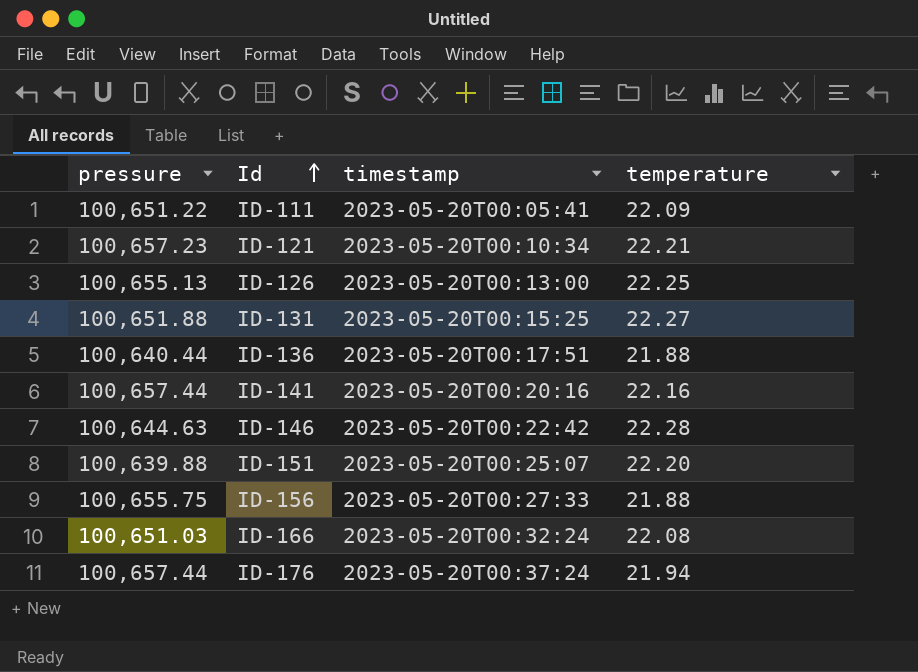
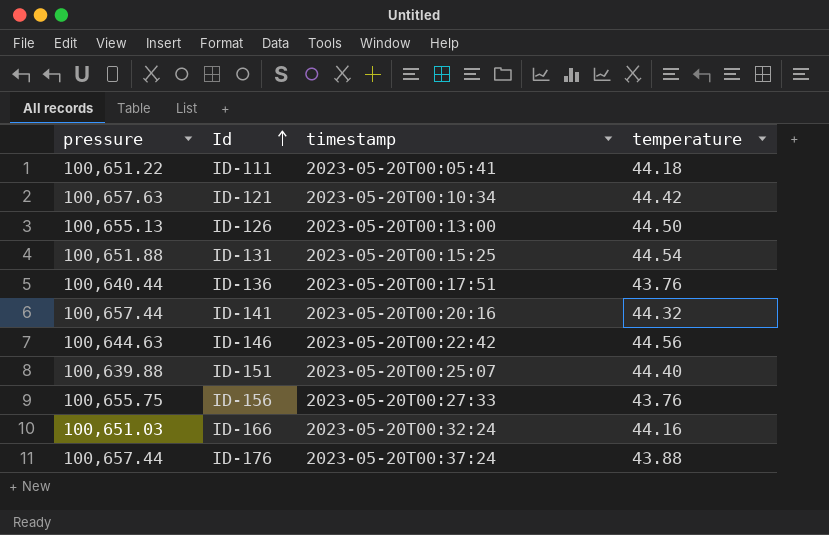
ID-111 | temperature: 22.09 -> 44.18
ID-121 | pressure: 100,657.23 -> 100,657.63
ID-121 | temperature: 22.21 -> 44.42
ID-126 | temperature: 22.25 -> 44.50
ID-131 | temperature: 22.27 -> 44.54
ID-136 | temperature: 21.88 -> 43.76
ID-141 | temperature: 22.16 -> 44.32
ID-146 | temperature: 22.28 -> 44.56
ID-151 | temperature: 22.20 -> 44.40
ID-156 | temperature: 21.88 -> 43.76
ID-166 | temperature: 22.08 -> 44.16
ID-176 | temperature: 21.94 -> 43.88

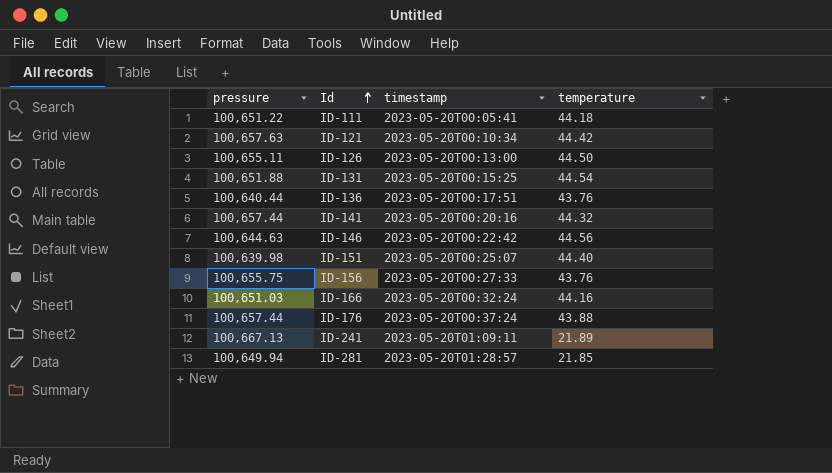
ID-126 | pressure: 100,655.13 -> 100,655.11
ID-151 | pressure: 100,639.88 -> 100,639.98
row ID-241: none -> 100,667.13 | 2023-05-20T01:09:11 | 21.89
row ID-281: none -> 100,649.94 | 2023-05-20T01:28:57 | 21.85

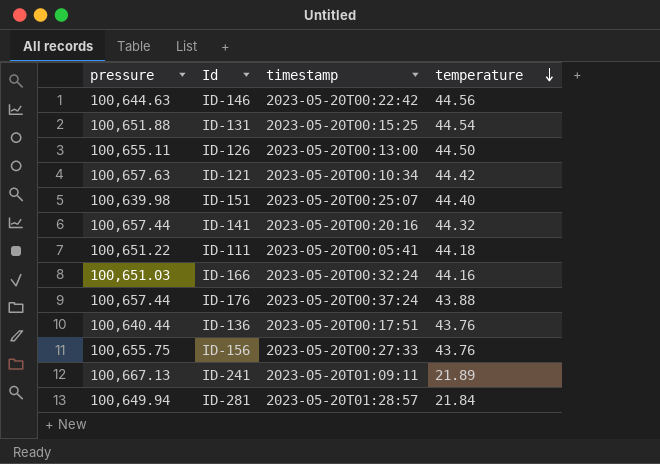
row order: Id ascending -> temperature descending
ID-281 | temperature: 21.85 -> 21.84

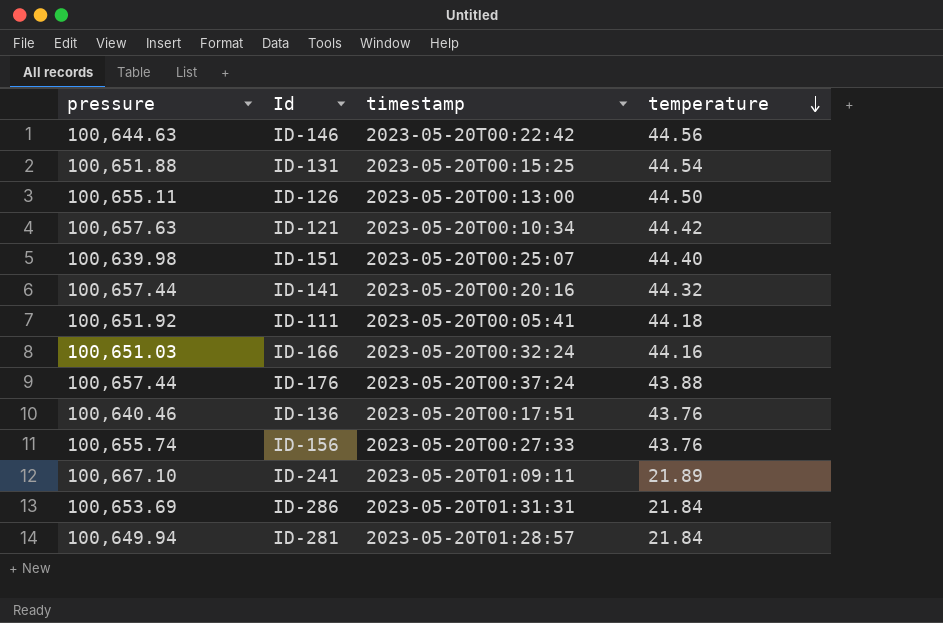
ID-111 | pressure: 100,651.22 -> 100,651.92
ID-136 | pressure: 100,640.44 -> 100,640.46
ID-156 | pressure: 100,655.75 -> 100,655.74
ID-241 | pressure: 100,667.13 -> 100,667.10
row ID-286: none -> 100,653.69 | 2023-05-20T01:31:31 | 21.84

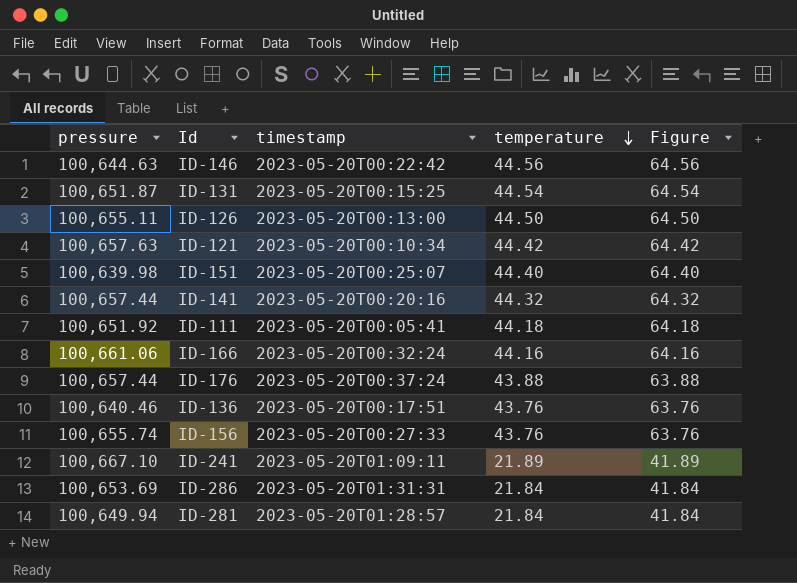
column Figure | formula: none -> [temperature] + 20
ID-131 | pressure: 100,651.88 -> 100,651.87
ID-166 | pressure: 100,651.03 -> 100,661.06

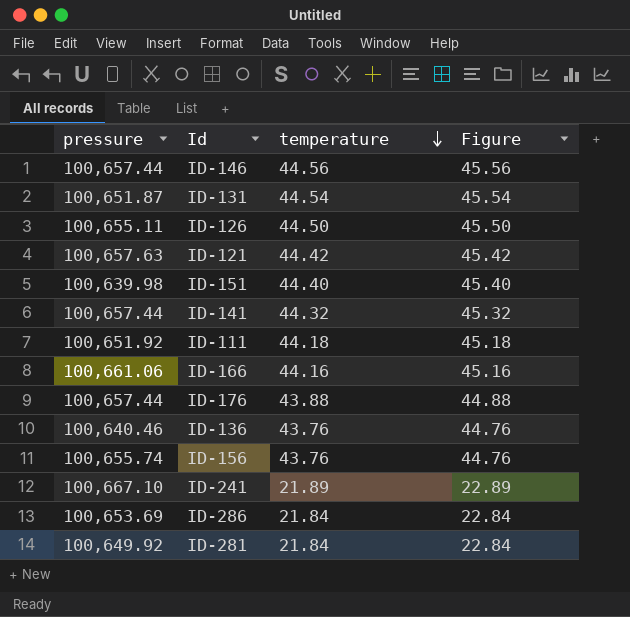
column timestamp | position: 3 -> none
column Figure | formula: [temperature] + 20 -> [temperature] + 1
ID-146 | pressure: 100,644.63 -> 100,657.44
ID-281 | pressure: 100,649.94 -> 100,649.92

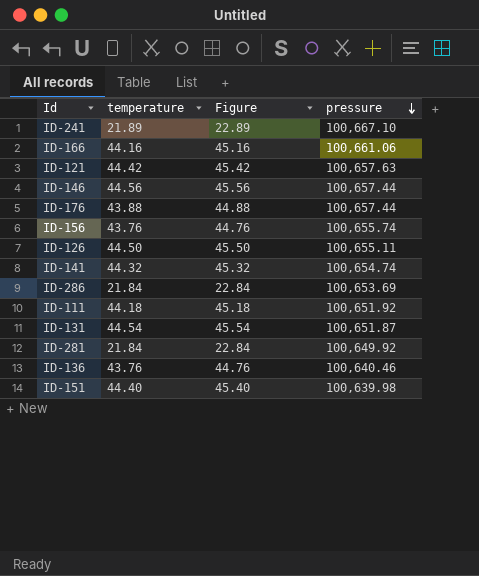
row order: temperature descending -> pressure descending
column pressure | position: 1 -> 4
ID-141 | pressure: 100,657.44 -> 100,654.74

